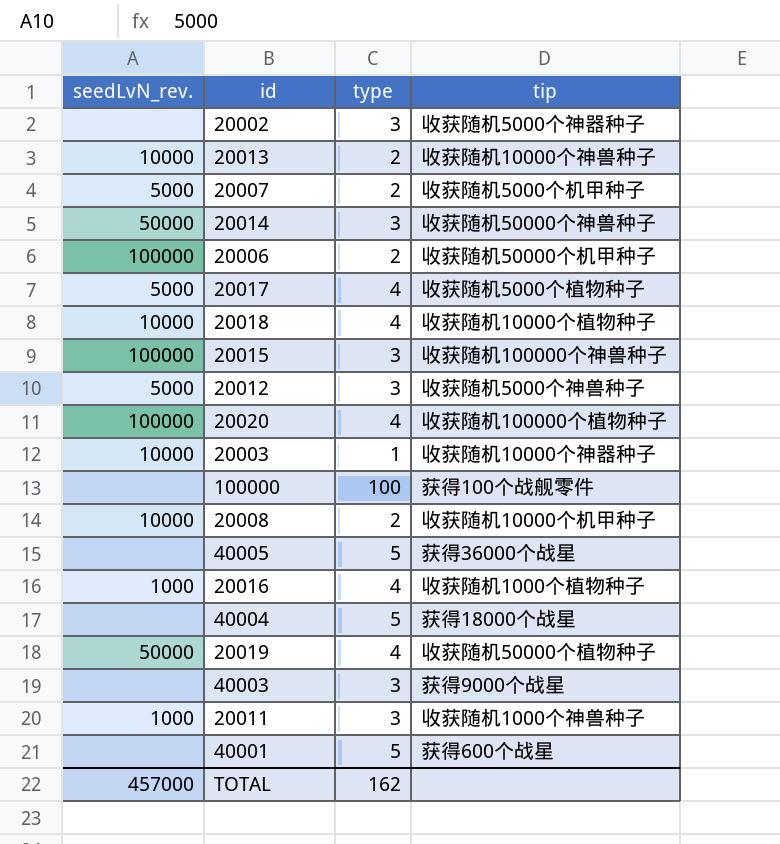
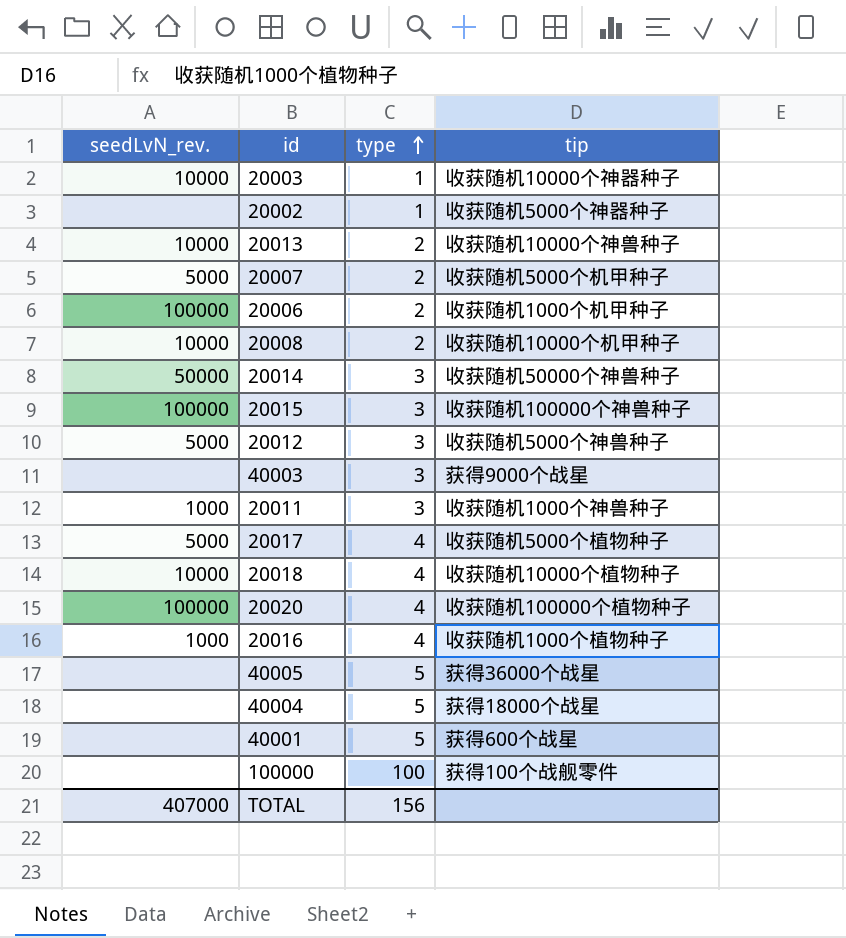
row order: none -> type ascending
row 20019: 50000 | 4 | 收获随机50000个植物种子 -> none
20002 | type: 3 -> 1
20006 | tip: 收获随机50000个机甲种子 -> 收获随机1000个机甲种子
TOTAL | seedLvN_rev.: 457000 -> 407000
TOTAL | type: 162 -> 156

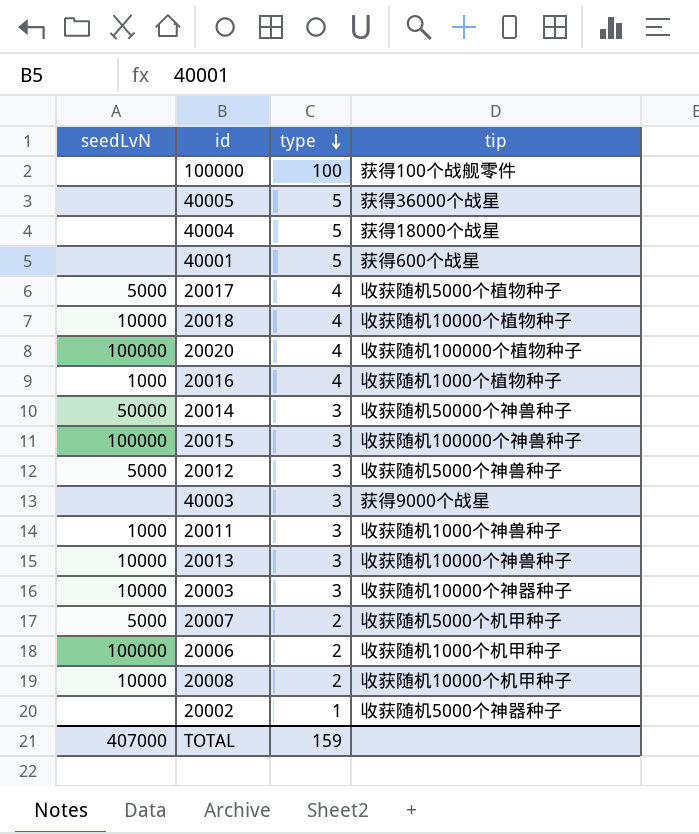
row order: type ascending -> type descending
column name: seedLvN_rev. -> seedLvN
20013 | type: 2 -> 3
20003 | type: 1 -> 3
TOTAL | type: 156 -> 159

